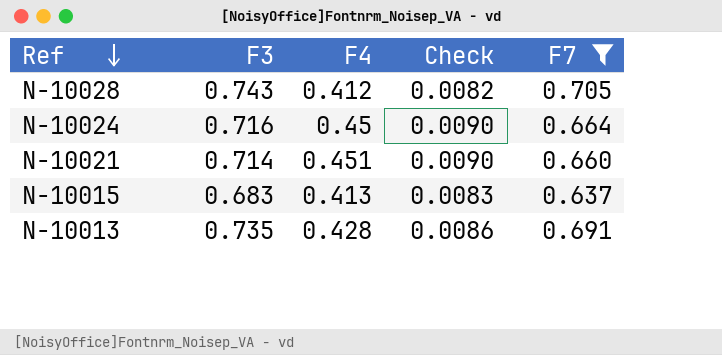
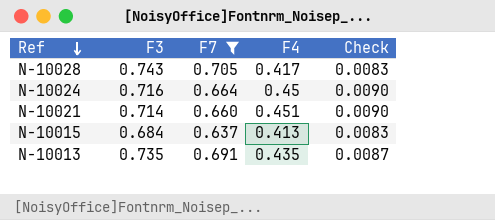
column F7 | position: 5 -> 3
N-10028 | F4: 0.412 -> 0.417
N-10028 | Check: 0.0082 -> 0.0083
N-10015 | F3: 0.683 -> 0.684
N-10013 | F4: 0.428 -> 0.435
N-10013 | Check: 0.0086 -> 0.0087

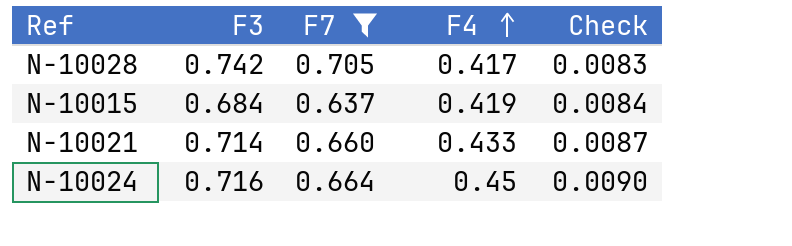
row order: Ref descending -> F4 ascending
row N-10013: 0.735 | 0.691 | 0.435 | 0.0087 -> none
N-10028 | F3: 0.743 -> 0.742
N-10015 | F4: 0.413 -> 0.419
N-10015 | Check: 0.0083 -> 0.0084
N-10021 | F4: 0.451 -> 0.433
N-10021 | Check: 0.0090 -> 0.0087

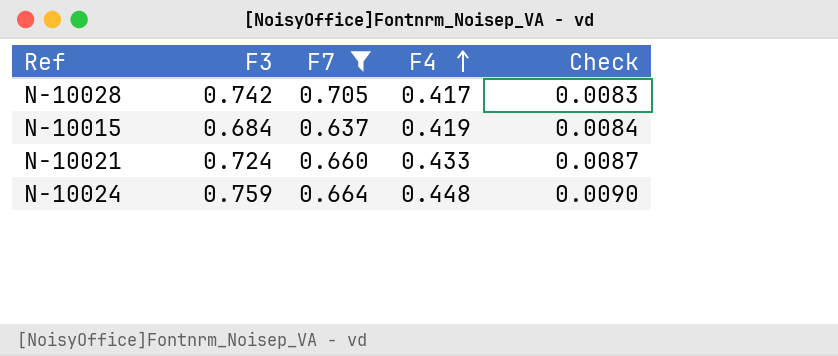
N-10021 | F3: 0.714 -> 0.724
N-10024 | F3: 0.716 -> 0.759
N-10024 | F4: 0.45 -> 0.448

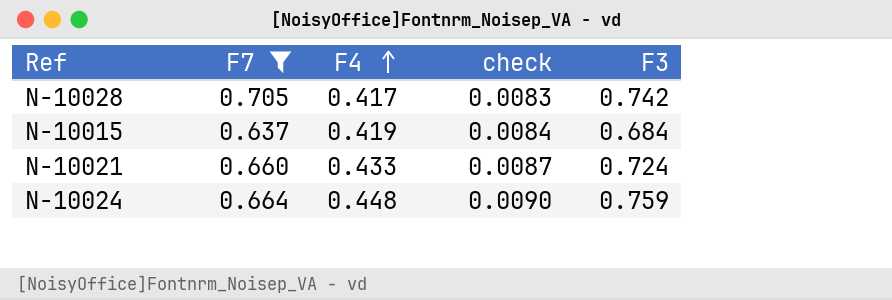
column name: Check -> check
column F3 | position: 2 -> 5

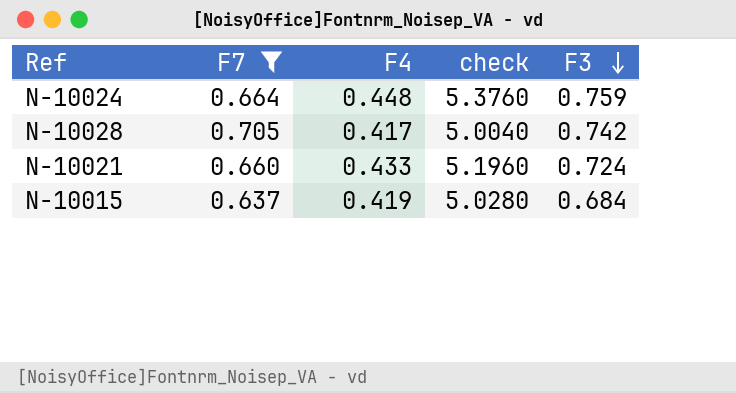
row order: F4 ascending -> F3 descending
column check | formula: [F4] * 0.02 -> [F4] * 12

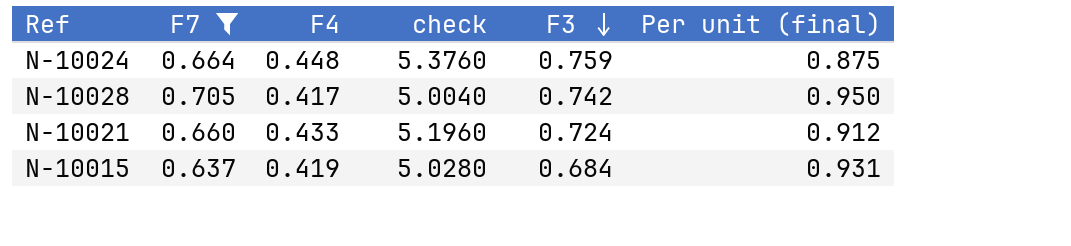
column Per unit (final) | formula: none -> [F7] / [F3]

